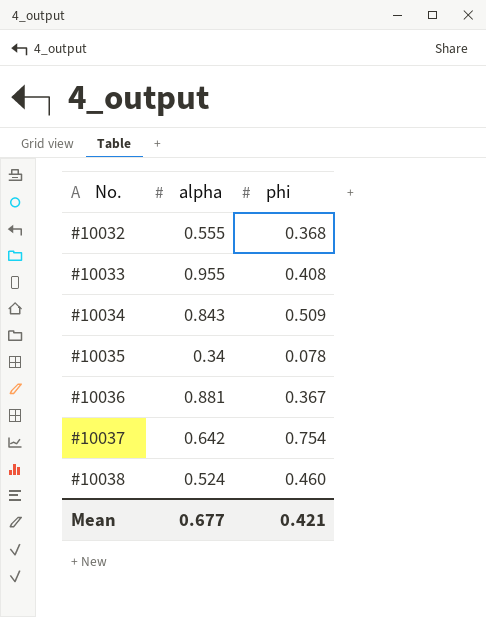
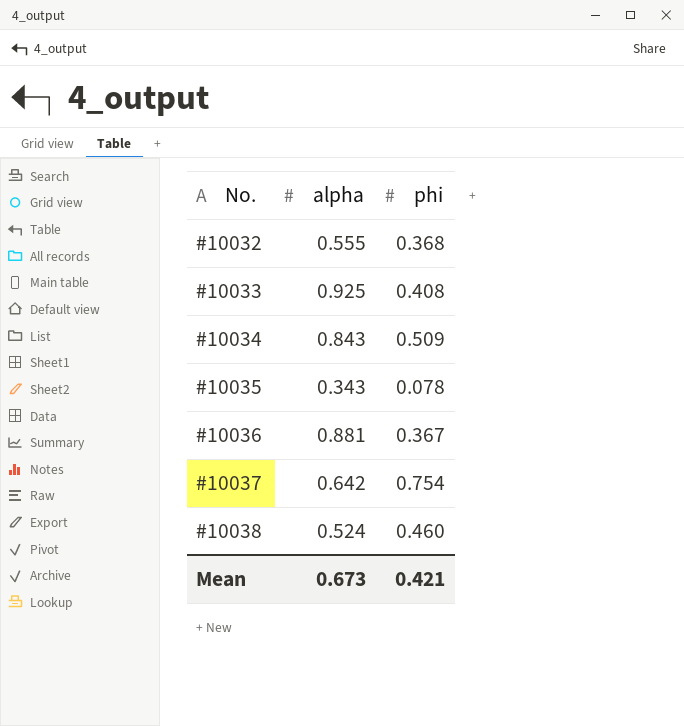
#10033 | alpha: 0.955 -> 0.925
#10035 | alpha: 0.34 -> 0.343
Mean | alpha: 0.677 -> 0.673

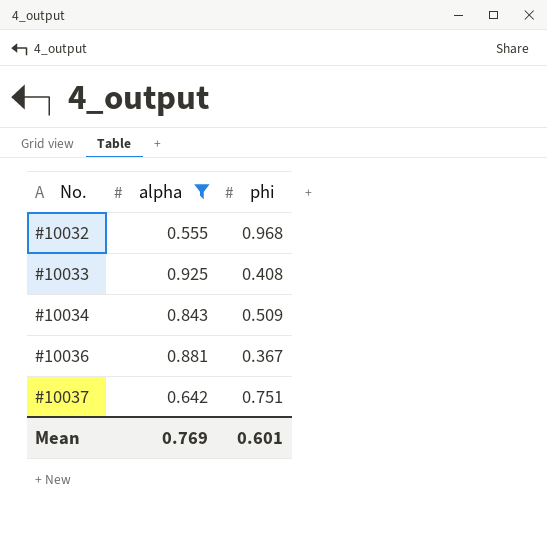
filter: none -> alpha >= 0.555
#10032 | phi: 0.368 -> 0.968
#10037 | phi: 0.754 -> 0.751
Mean | alpha: 0.673 -> 0.769
Mean | phi: 0.421 -> 0.601

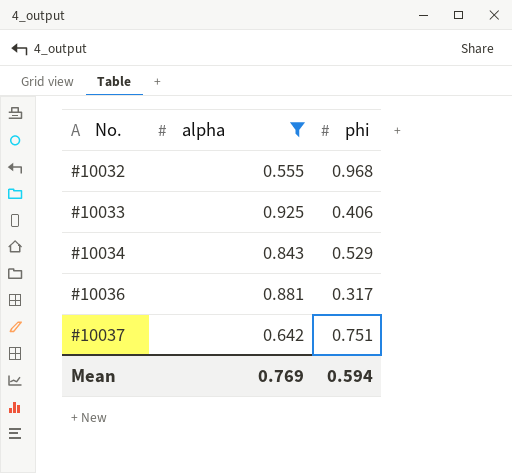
#10033 | phi: 0.408 -> 0.406
#10034 | phi: 0.509 -> 0.529
#10036 | phi: 0.367 -> 0.317
Mean | phi: 0.601 -> 0.594

